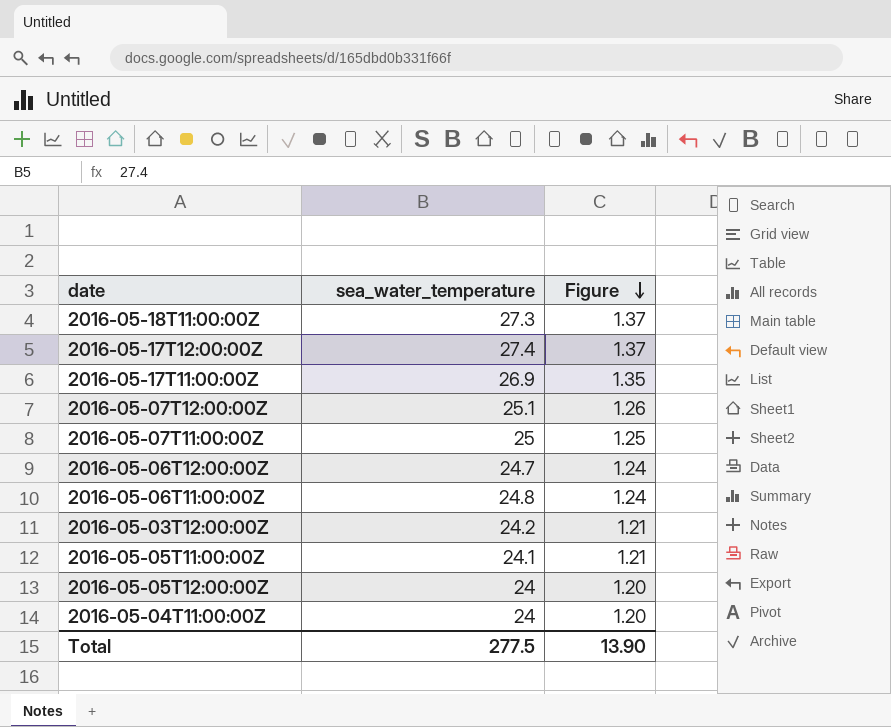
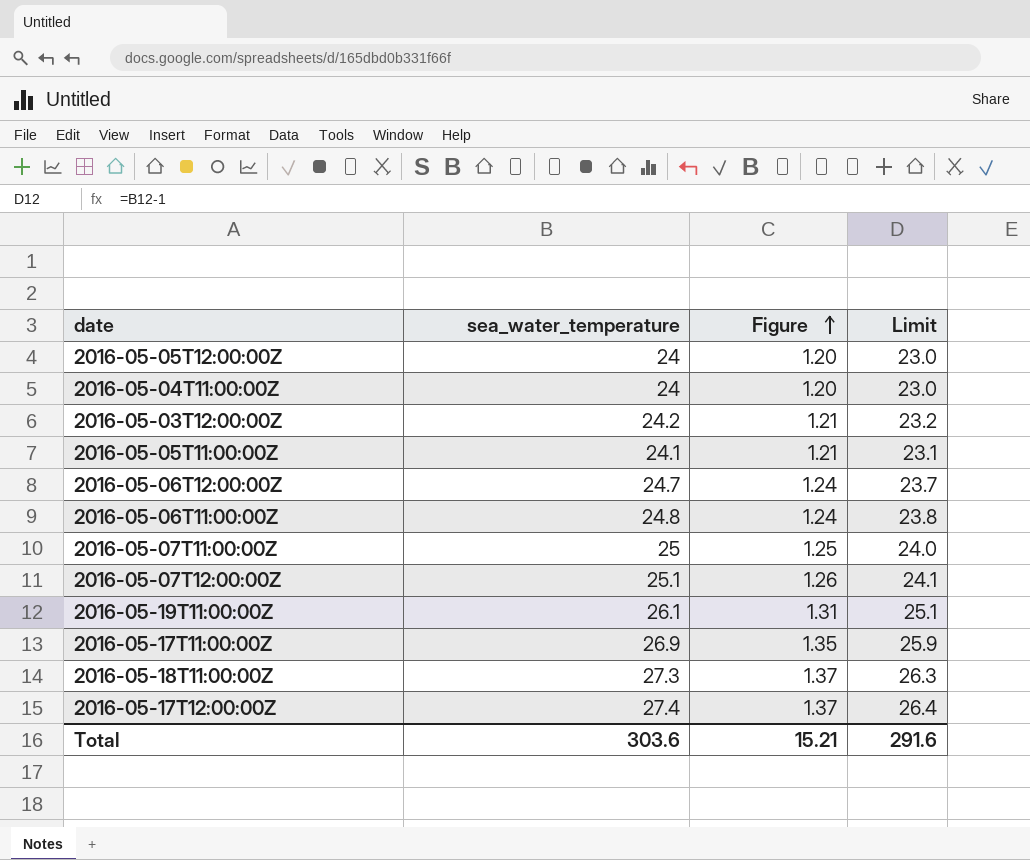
row order: Figure descending -> Figure ascending
column Limit | formula: none -> [sea_water_temperature] - 1
row 2016-05-19T11:00:00Z: none -> 26.1 | 1.31 | 25.1
Total | sea_water_temperature: 277.5 -> 303.6
Total | Figure: 13.90 -> 15.21

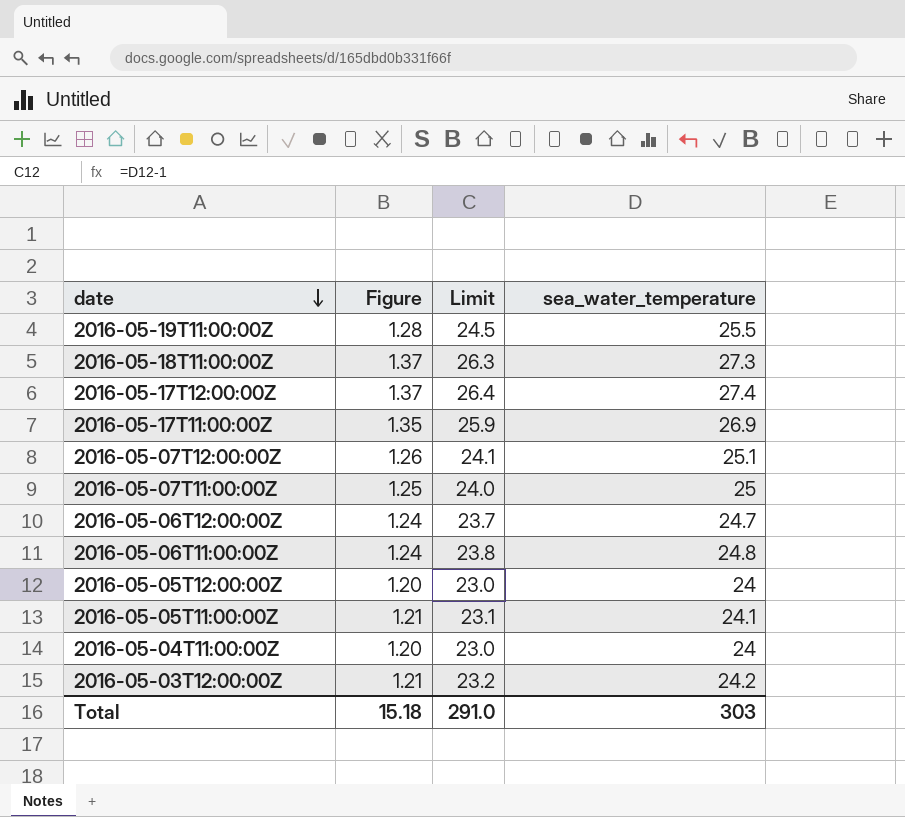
row order: Figure ascending -> date descending
column sea_water_temperature | position: 2 -> 4
2016-05-19T11:00:00Z | Figure: 1.31 -> 1.28
2016-05-19T11:00:00Z | Limit: 25.1 -> 24.5
2016-05-19T11:00:00Z | sea_water_temperature: 26.1 -> 25.5
Total | Figure: 15.21 -> 15.18
Total | Limit: 291.6 -> 291.0
Total | sea_water_temperature: 303.6 -> 303

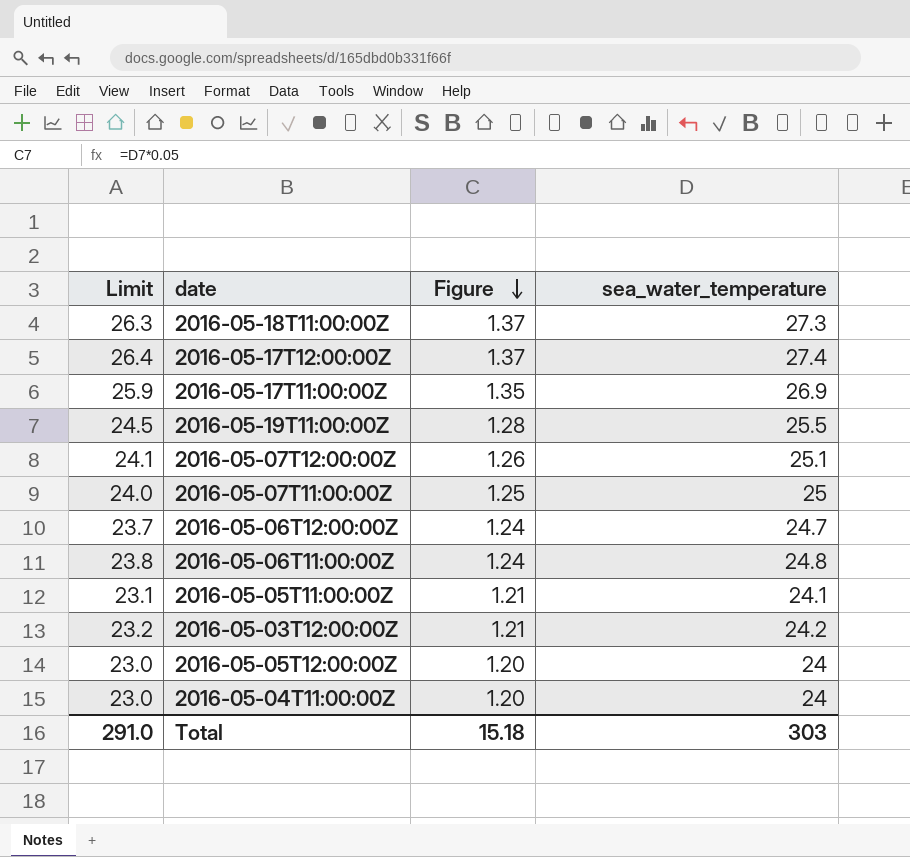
row order: date descending -> Figure descending
column Limit | position: 3 -> 1

